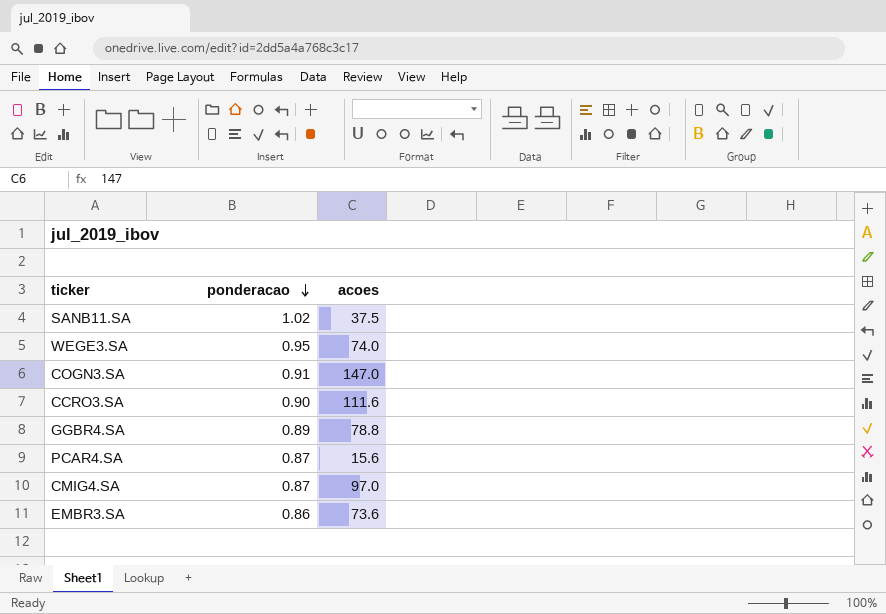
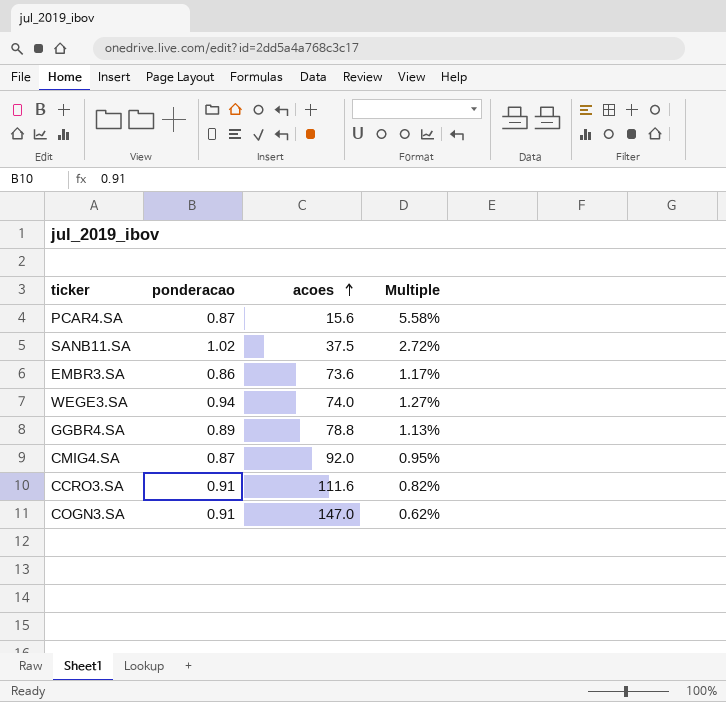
row order: ponderacao descending -> acoes ascending
column Multiple | formula: none -> [ponderacao] / [acoes]
WEGE3.SA | ponderacao: 0.95 -> 0.94
CMIG4.SA | acoes: 97.0 -> 92.0
CCRO3.SA | ponderacao: 0.90 -> 0.91

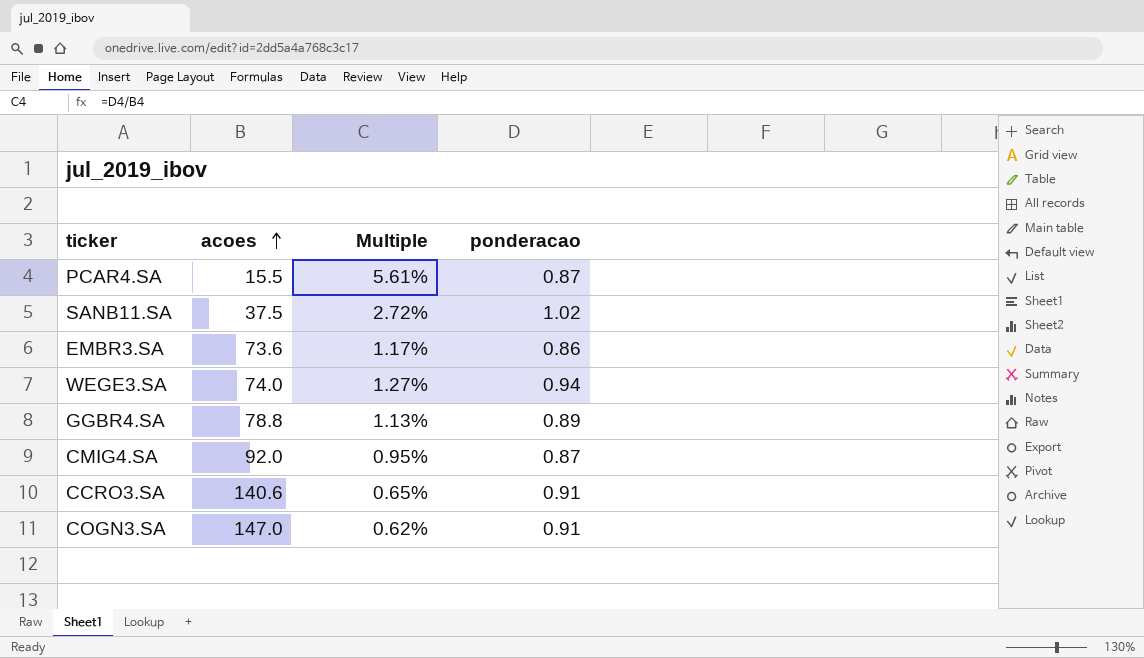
column ponderacao | position: 2 -> 4
PCAR4.SA | acoes: 15.6 -> 15.5
PCAR4.SA | Multiple: 5.58% -> 5.61%
CCRO3.SA | acoes: 111.6 -> 140.6
CCRO3.SA | Multiple: 0.82% -> 0.65%

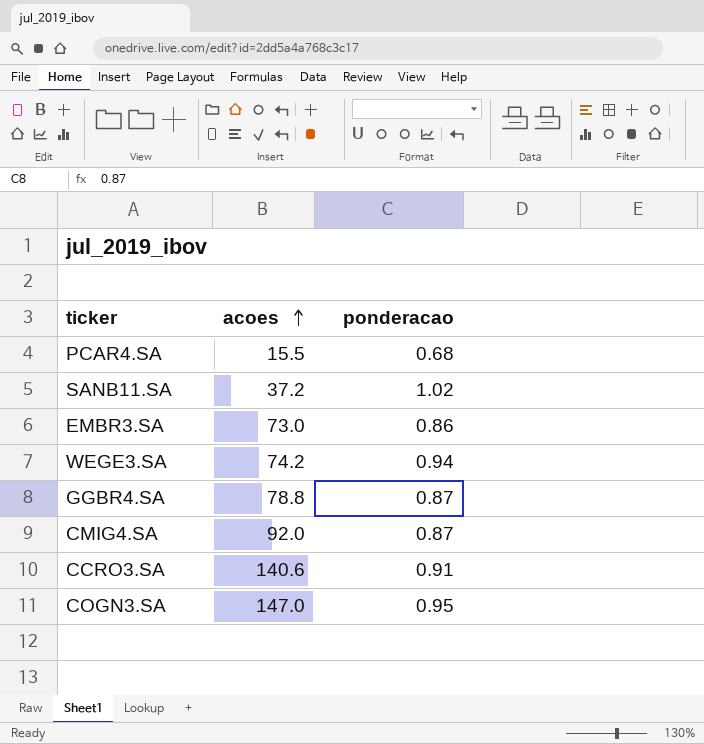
column Multiple | formula: [ponderacao] / [acoes] -> none
PCAR4.SA | ponderacao: 0.87 -> 0.68
SANB11.SA | acoes: 37.5 -> 37.2
EMBR3.SA | acoes: 73.6 -> 73.0
WEGE3.SA | acoes: 74.0 -> 74.2
GGBR4.SA | ponderacao: 0.89 -> 0.87
COGN3.SA | ponderacao: 0.91 -> 0.95

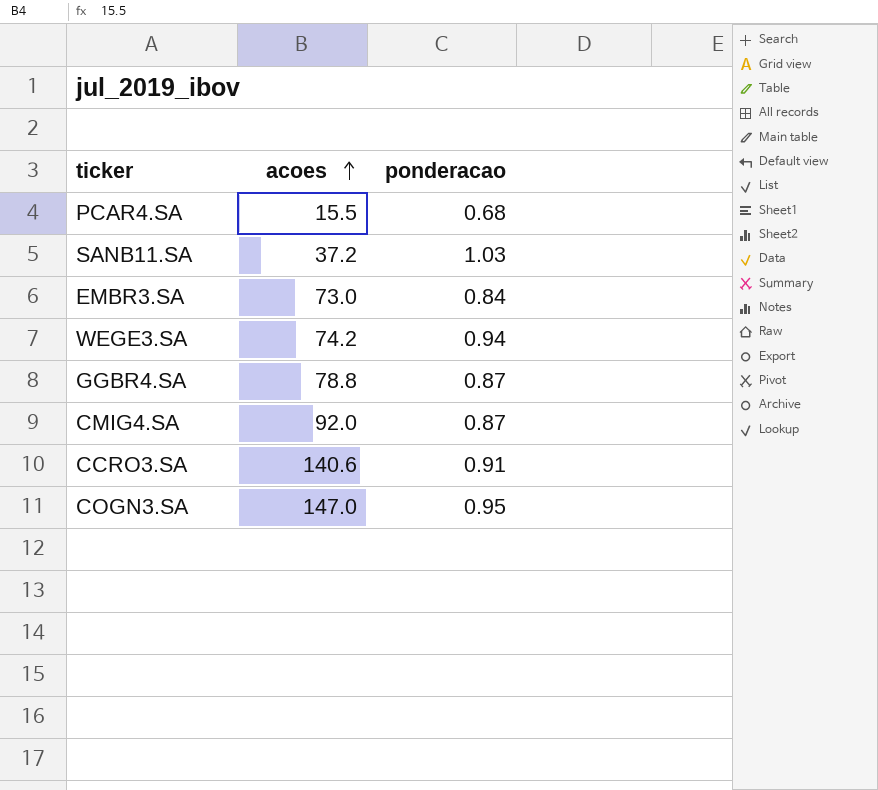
SANB11.SA | ponderacao: 1.02 -> 1.03
EMBR3.SA | ponderacao: 0.86 -> 0.84

